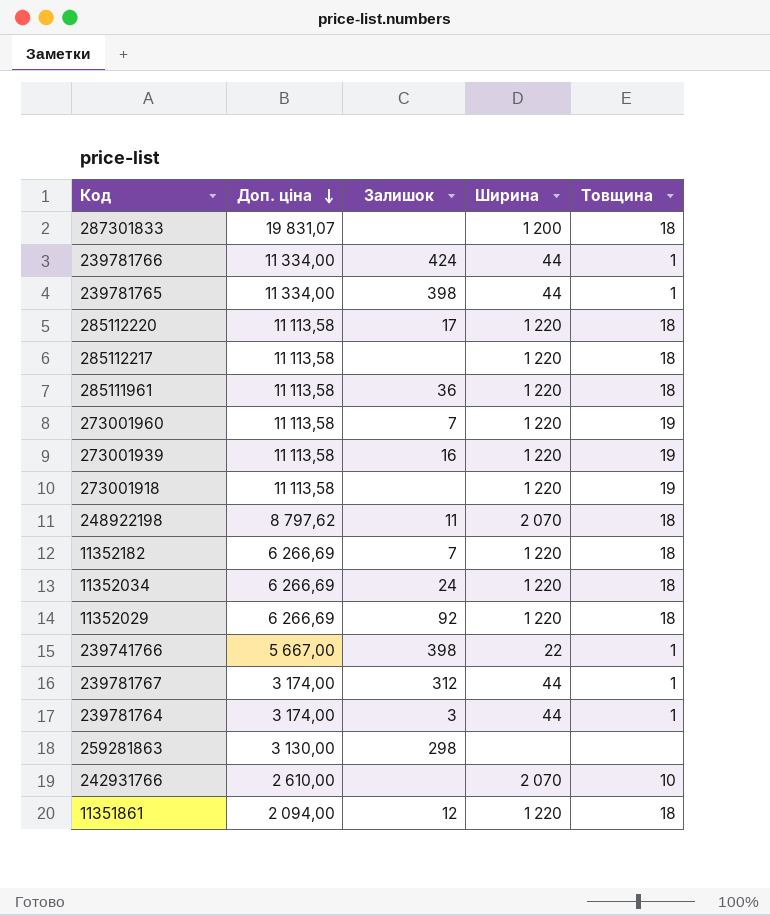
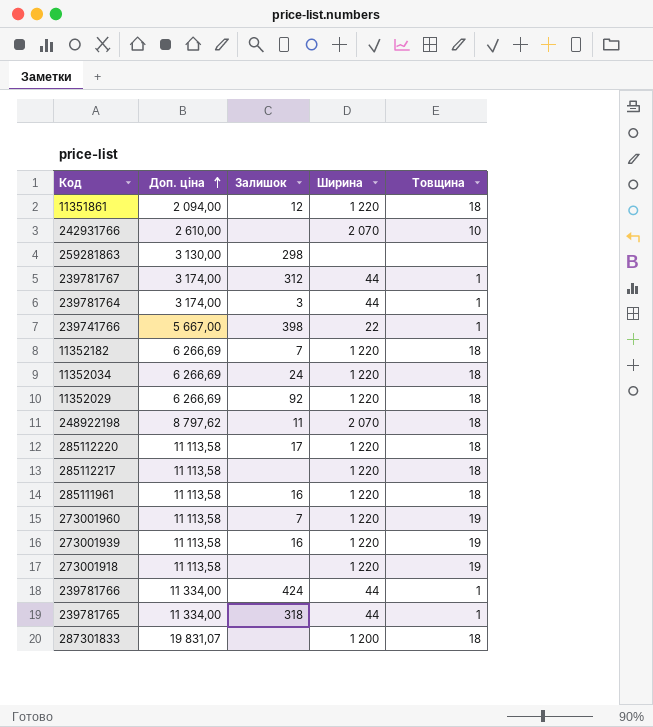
row order: Доп. ціна descending -> Доп. ціна ascending
285111961 | Залишок: 36 -> 16
239781765 | Залишок: 398 -> 318

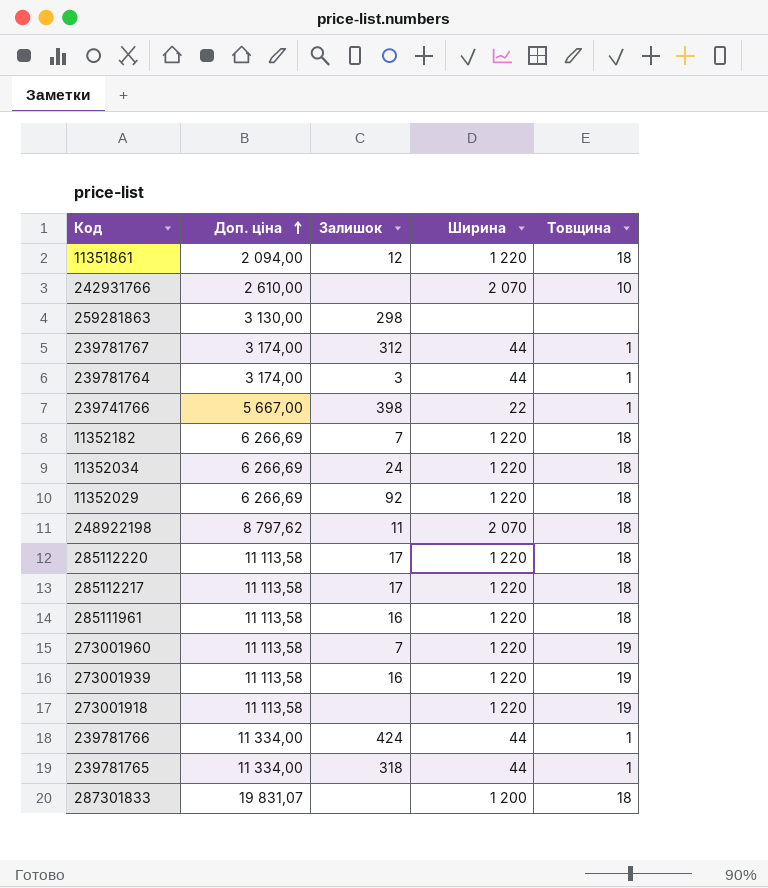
285112217 | Залишок: none -> 17

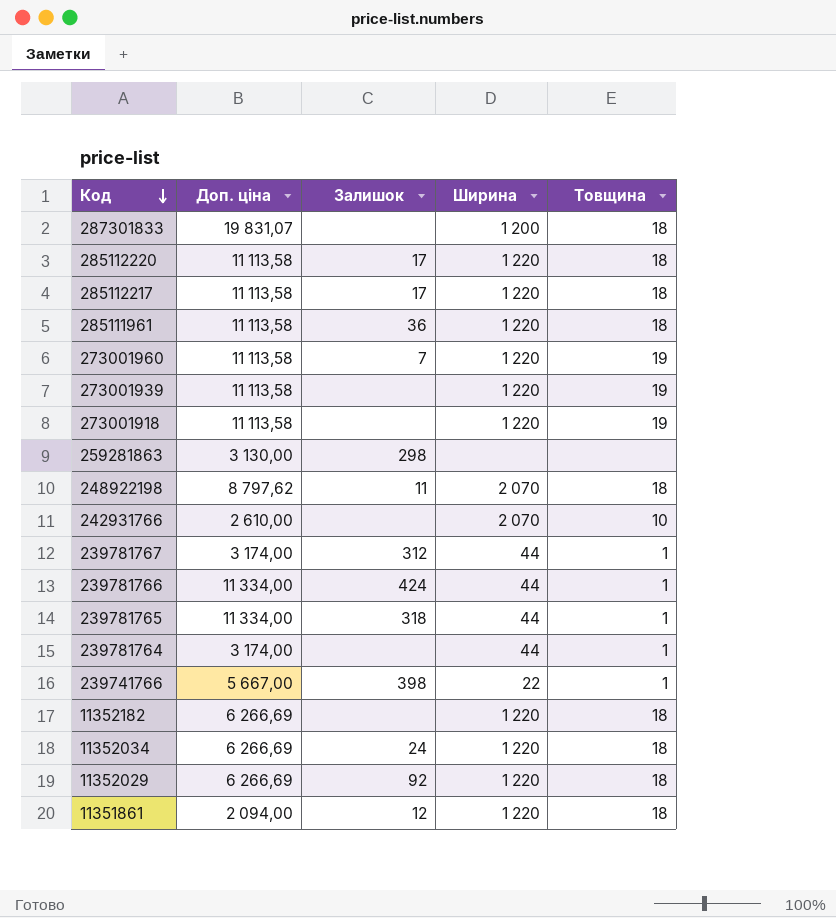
row order: Доп. ціна ascending -> Код descending
285111961 | Залишок: 16 -> 36
273001939 | Залишок: 16 -> none
239781764 | Залишок: 3 -> none
11352182 | Залишок: 7 -> none

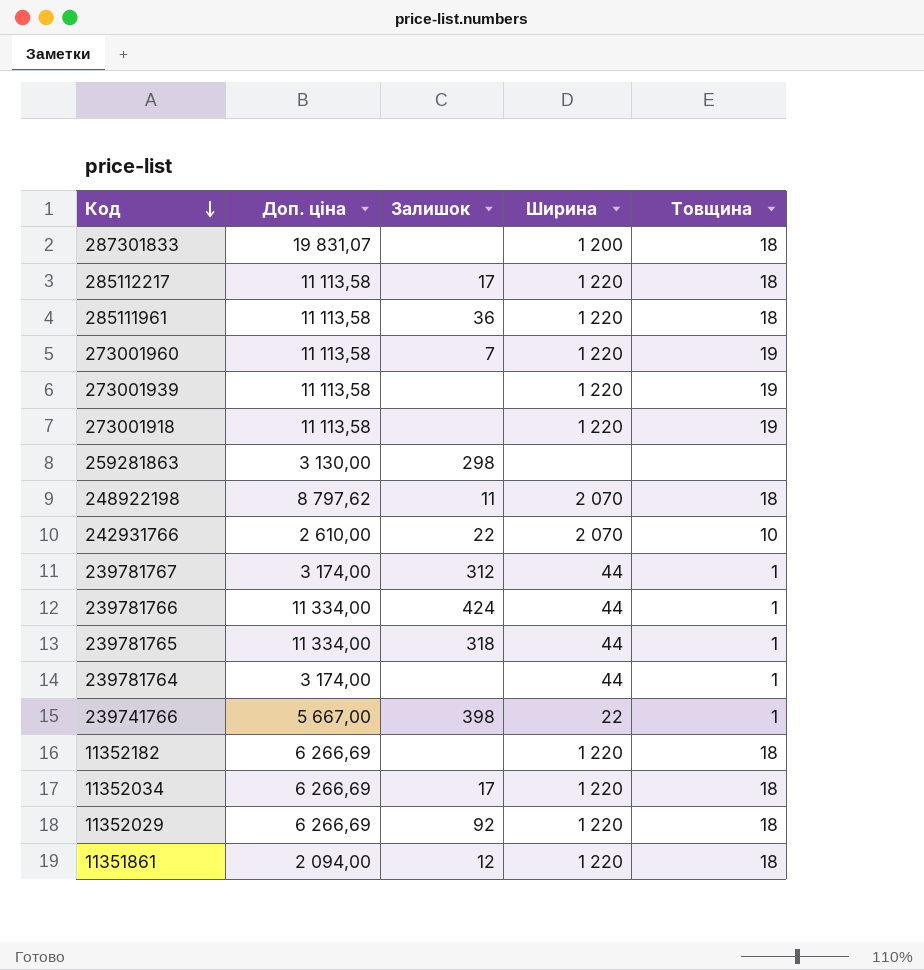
row 285112220: 11 113,58 | 17 | 1 220 | 18 -> none
242931766 | Залишок: none -> 22
11352034 | Залишок: 24 -> 17

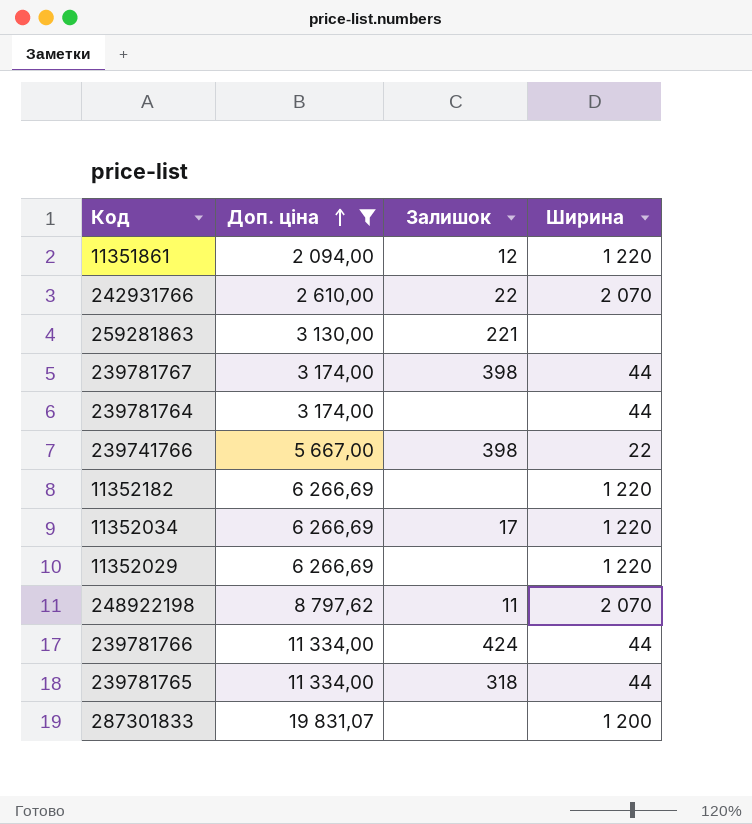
filter: none -> Доп. ціна != 11 113,58
row order: Код descending -> Доп. ціна ascending
column Товщина | position: 5 -> none
259281863 | Залишок: 298 -> 221
239781767 | Залишок: 312 -> 398
11352029 | Залишок: 92 -> none

